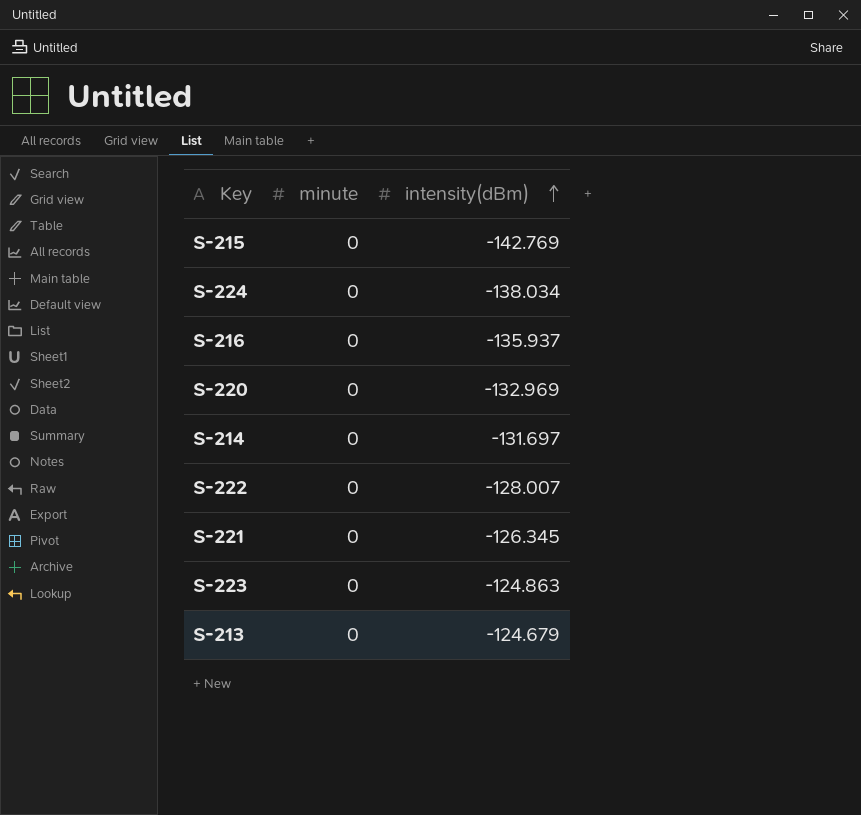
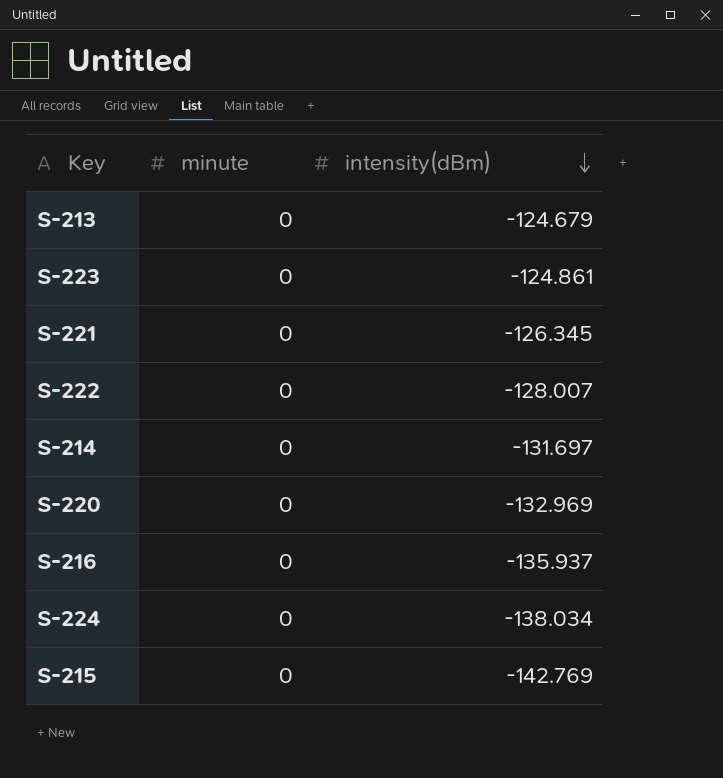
row order: intensity(dBm) ascending -> intensity(dBm) descending
S-223 | intensity(dBm): -124.863 -> -124.861

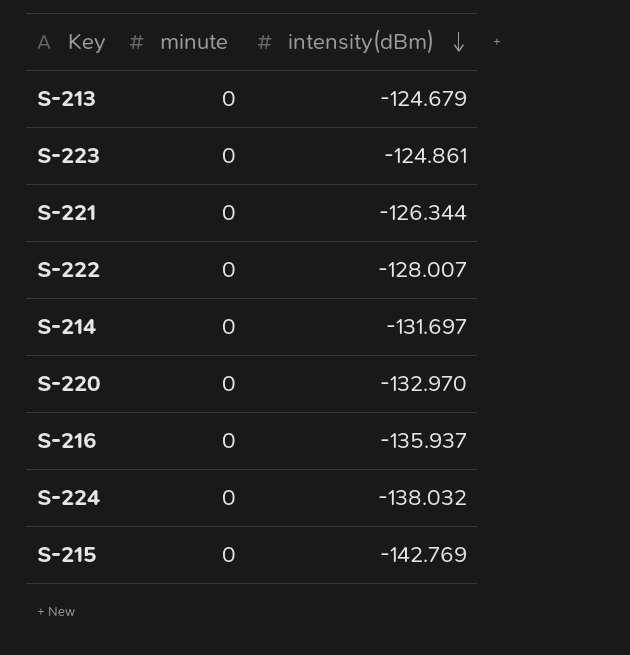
S-221 | intensity(dBm): -126.345 -> -126.344
S-220 | intensity(dBm): -132.969 -> -132.970
S-224 | intensity(dBm): -138.034 -> -138.032

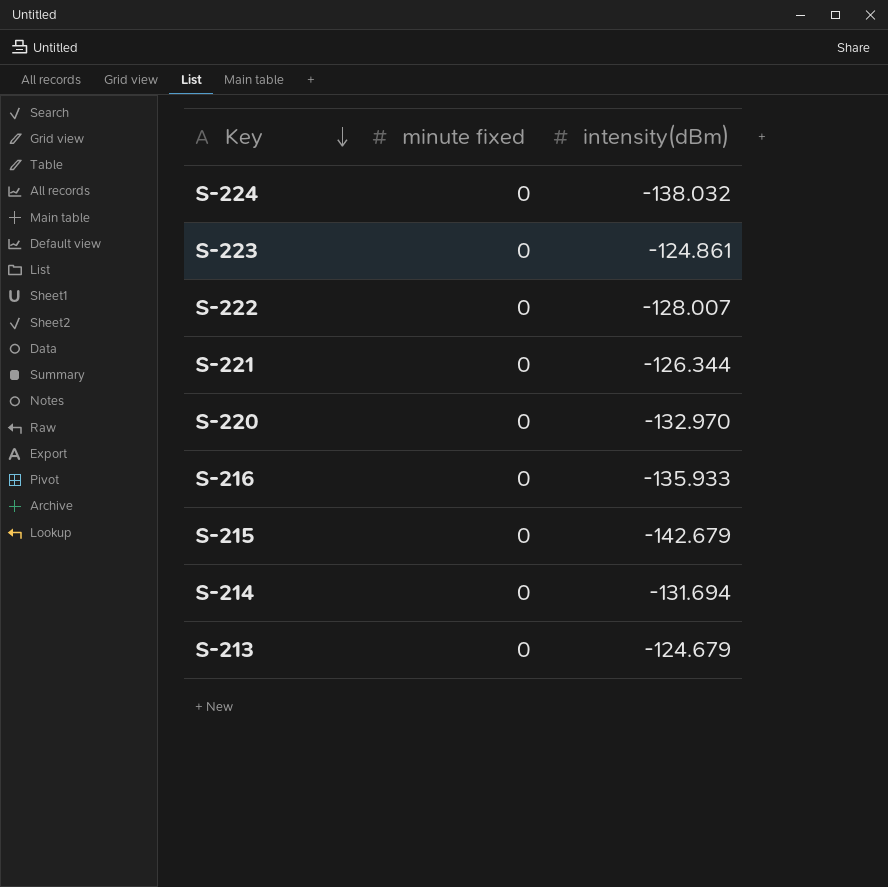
row order: intensity(dBm) descending -> Key descending
column name: minute -> minute fixed
S-216 | intensity(dBm): -135.937 -> -135.933
S-215 | intensity(dBm): -142.769 -> -142.679
S-214 | intensity(dBm): -131.697 -> -131.694

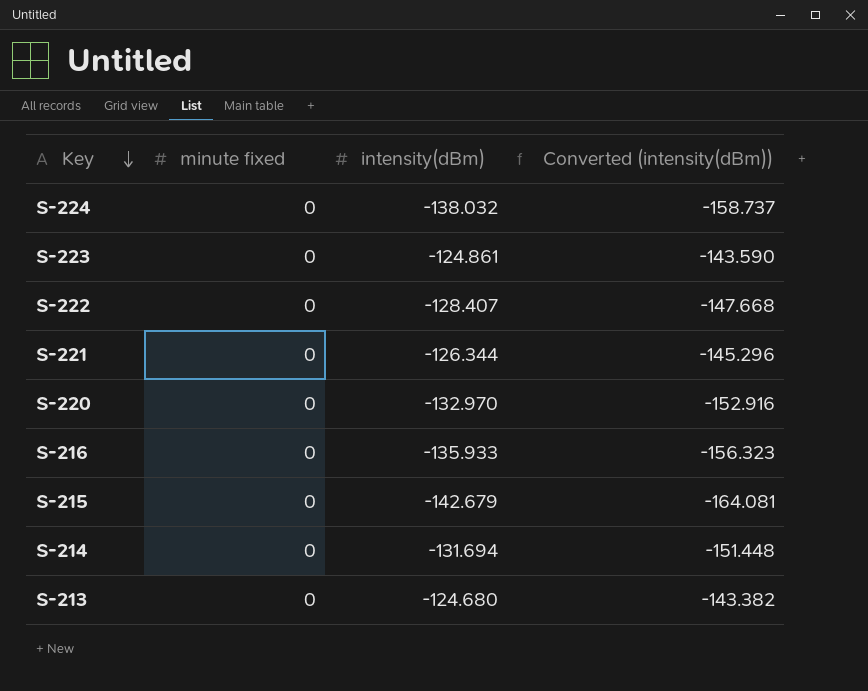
column Converted (intensity(dBm)) | formula: none -> [intensity(dBm)] * 1.15
S-222 | intensity(dBm): -128.007 -> -128.407
S-213 | intensity(dBm): -124.679 -> -124.680

